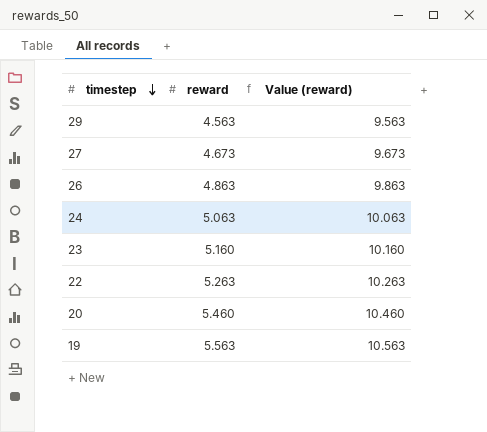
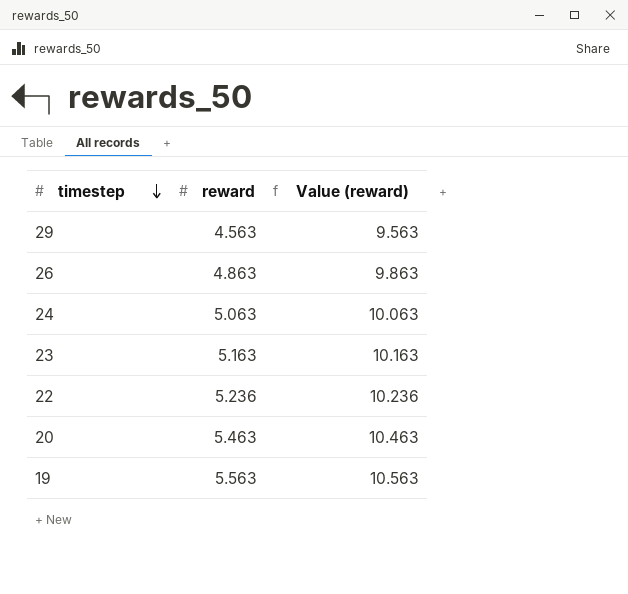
row 27: 4.673 | 9.673 -> none
23 | reward: 5.160 -> 5.163
23 | Value (reward): 10.160 -> 10.163
22 | reward: 5.263 -> 5.236
22 | Value (reward): 10.263 -> 10.236
20 | reward: 5.460 -> 5.463
20 | Value (reward): 10.460 -> 10.463

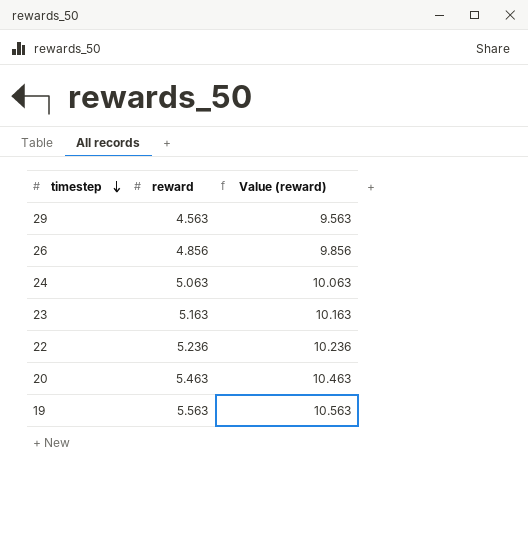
26 | reward: 4.863 -> 4.856
26 | Value (reward): 9.863 -> 9.856

